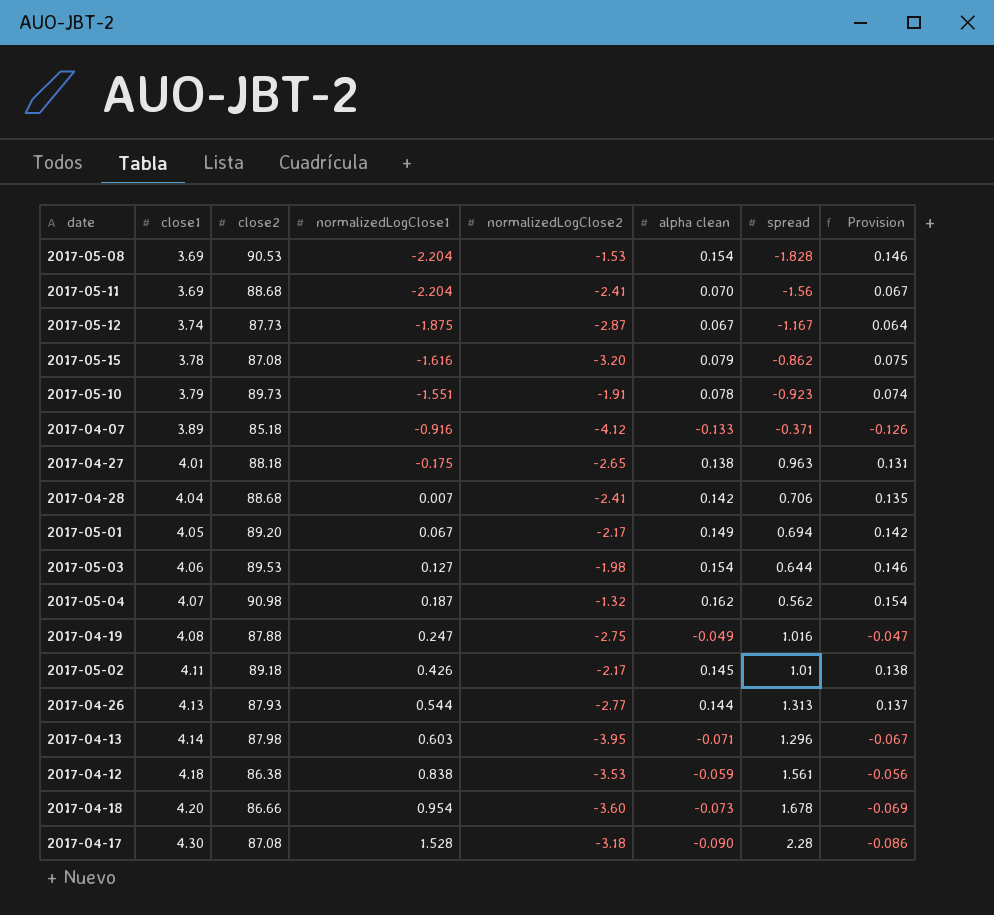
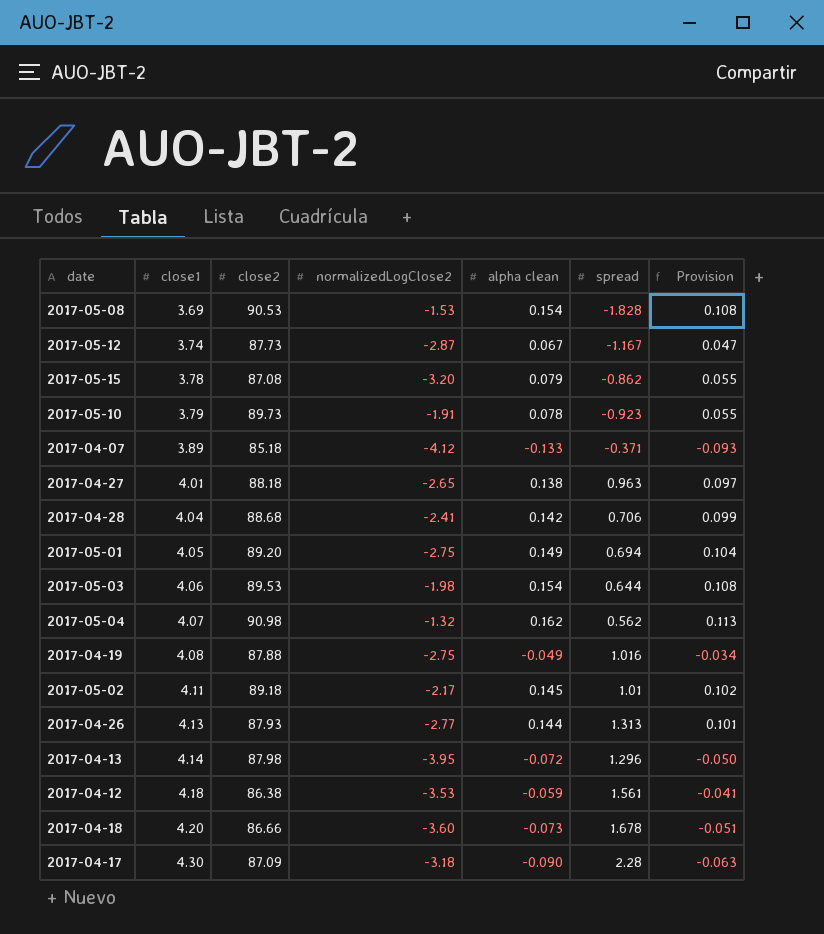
column normalizedLogClose1 | position: 4 -> none
column Provision | formula: [alpha clean] * 0.95 -> [alpha clean] * 0.7
row 2017-05-11: 3.69 | 88.68 | -2.204 | -2.41 | 0.070 | -1.56 | 0.067 -> none
2017-05-01 | normalizedLogClose2: -2.17 -> -2.75
2017-04-13 | alpha clean: -0.071 -> -0.072
2017-04-17 | close2: 87.08 -> 87.09

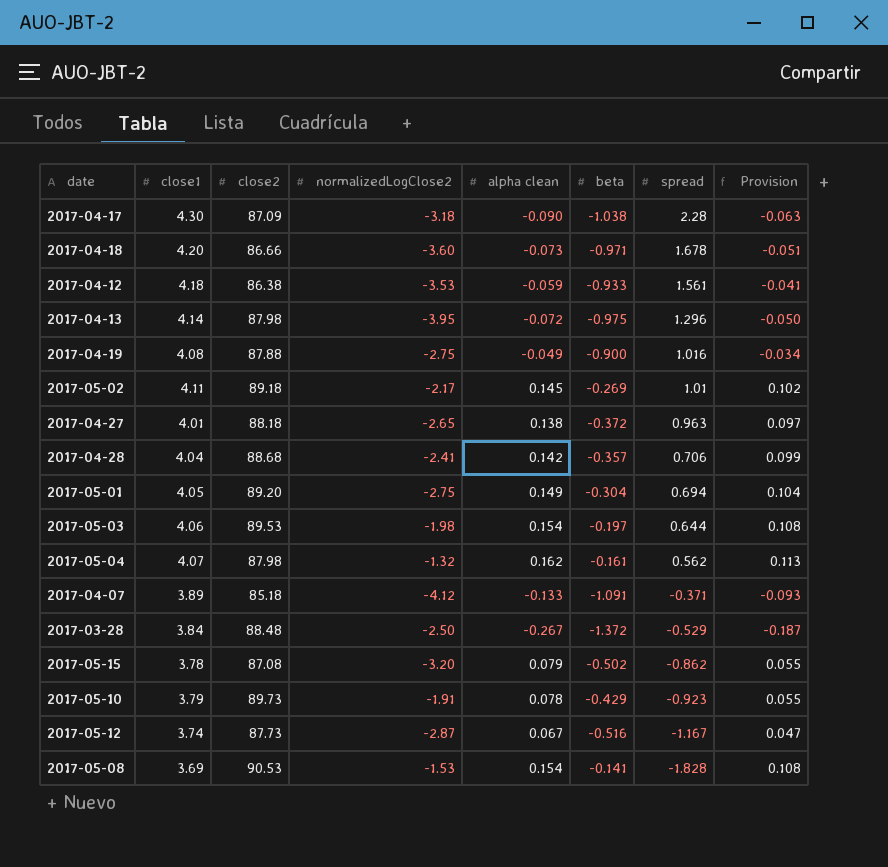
row order: close1 ascending -> spread descending
column beta | position: none -> 6
row 2017-04-26: 4.13 | 87.93 | -2.77 | 0.144 | 1.313 | 0.101 -> none
2017-05-04 | close2: 90.98 -> 87.98
row 2017-03-28: none -> 3.84 | 88.48 | -2.50 | -0.267 | -1.372 | -0.529 | -0.187

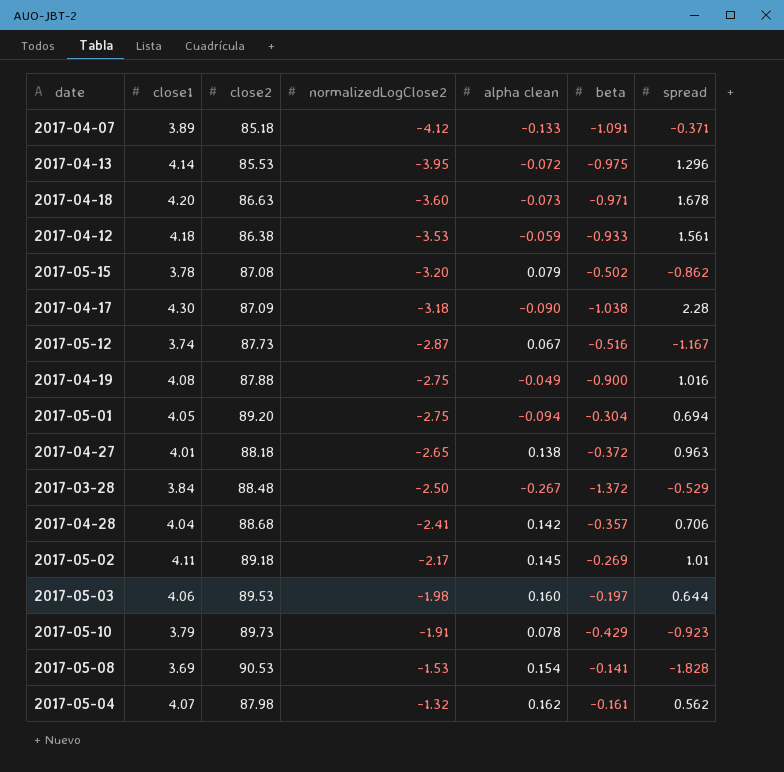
row order: spread descending -> normalizedLogClose2 ascending
column Provision | formula: [alpha clean] * 0.7 -> none
2017-04-13 | close2: 87.98 -> 85.53
2017-04-18 | close2: 86.66 -> 86.63
2017-05-01 | alpha clean: 0.149 -> -0.094
2017-05-03 | alpha clean: 0.154 -> 0.160

